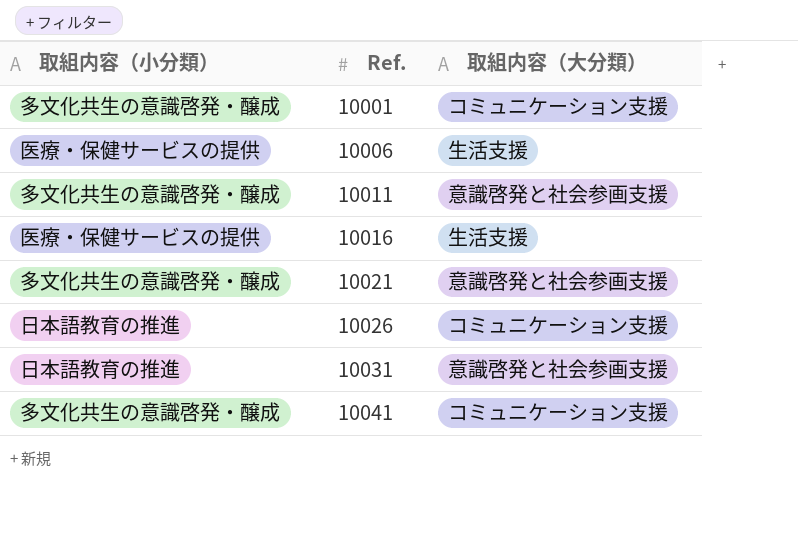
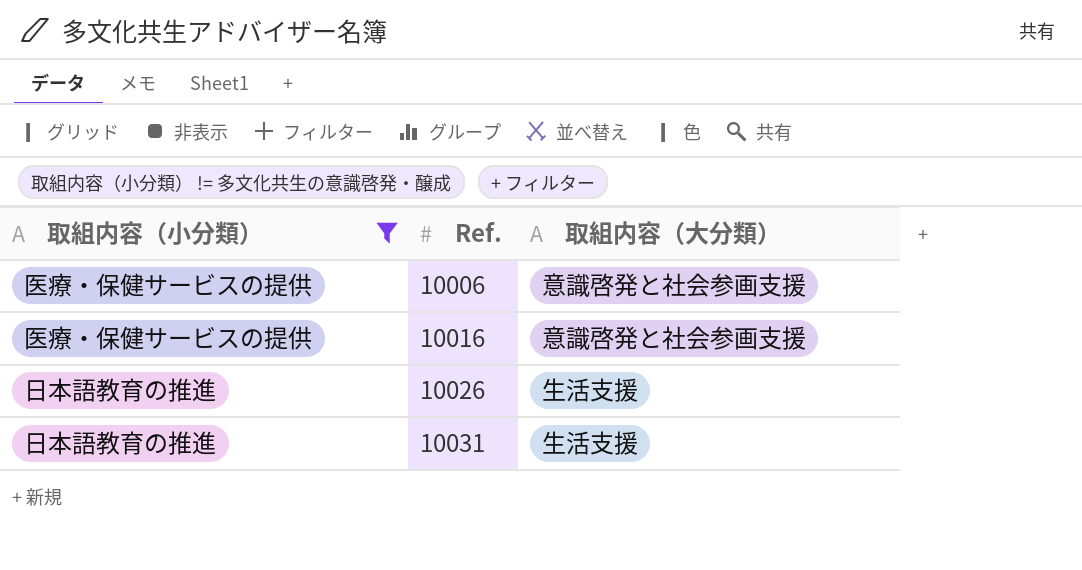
filter: none -> 取組内容（小分類） != 多文化共生の意識啓発・醸成
10006 | 取組内容（大分類）: 生活支援 -> 意識啓発と社会参画支援
10016 | 取組内容（大分類）: 生活支援 -> 意識啓発と社会参画支援
10026 | 取組内容（大分類）: コミュニケーション支援 -> 生活支援
10031 | 取組内容（大分類）: 意識啓発と社会参画支援 -> 生活支援

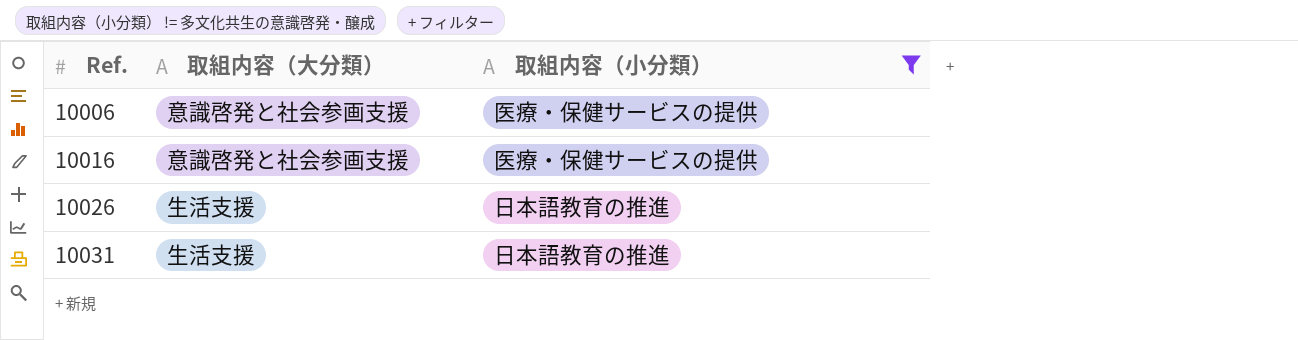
column 取組内容（小分類） | position: 1 -> 3

